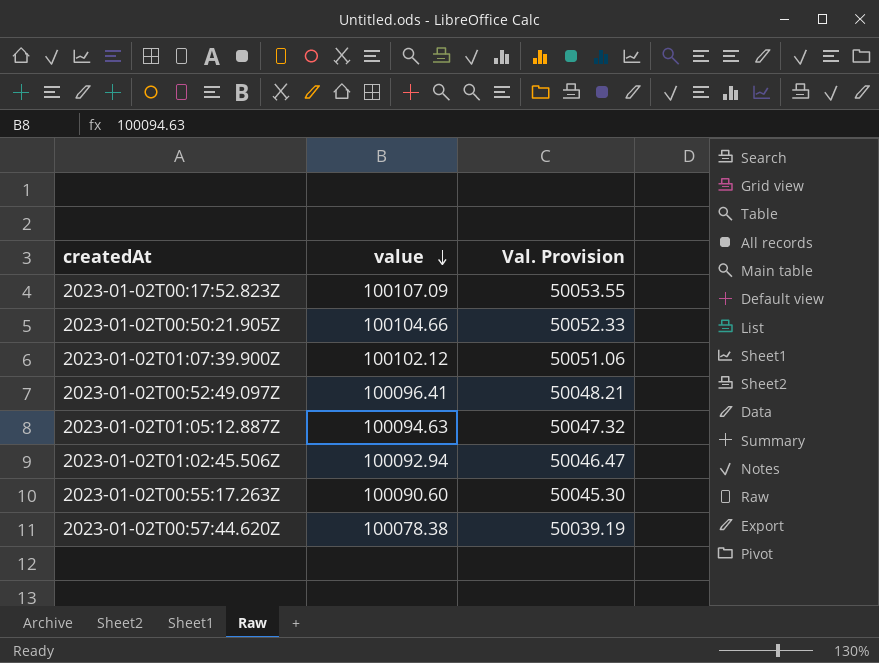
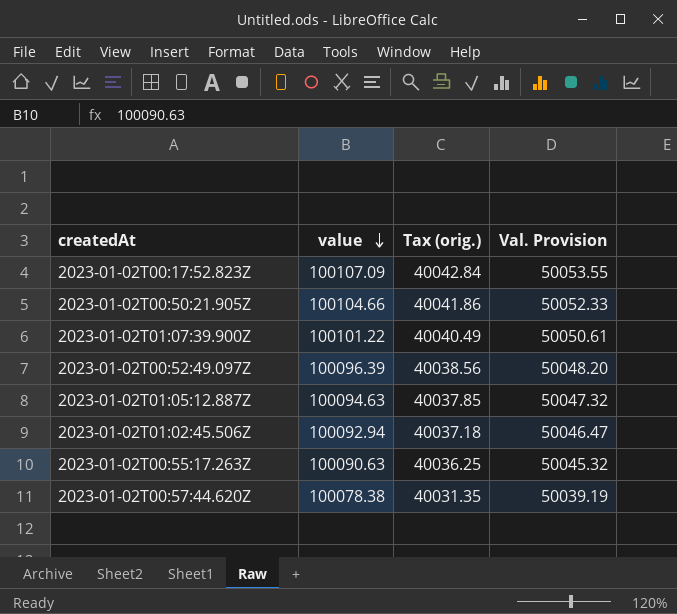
column Tax (orig.) | formula: none -> [value] * 0.4
2023-01-02T01:07:39.900Z | value: 100102.12 -> 100101.22
2023-01-02T01:07:39.900Z | Val. Provision: 50051.06 -> 50050.61
2023-01-02T00:52:49.097Z | value: 100096.41 -> 100096.39
2023-01-02T00:52:49.097Z | Val. Provision: 50048.21 -> 50048.20
2023-01-02T00:55:17.263Z | value: 100090.60 -> 100090.63
2023-01-02T00:55:17.263Z | Val. Provision: 50045.30 -> 50045.32

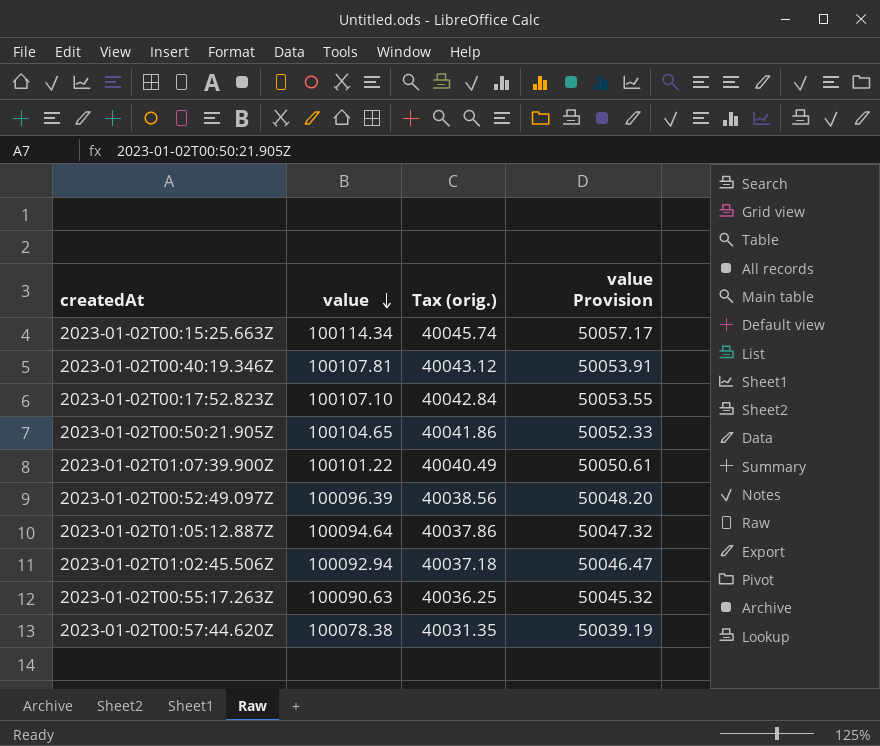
column name: Val. Provision -> value Provision
row 2023-01-02T00:15:25.663Z: none -> 100114.34 | 40045.74 | 50057.17
row 2023-01-02T00:40:19.346Z: none -> 100107.81 | 40043.12 | 50053.91
2023-01-02T00:17:52.823Z | value: 100107.09 -> 100107.10
2023-01-02T00:50:21.905Z | value: 100104.66 -> 100104.65
2023-01-02T01:05:12.887Z | value: 100094.63 -> 100094.64
2023-01-02T01:05:12.887Z | Tax (orig.): 40037.85 -> 40037.86

